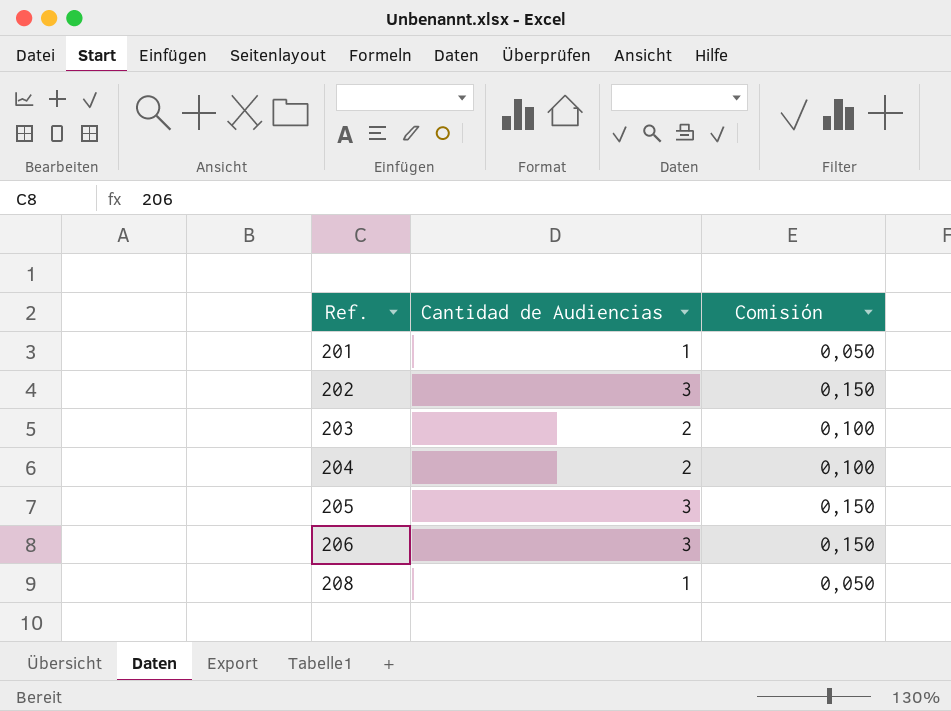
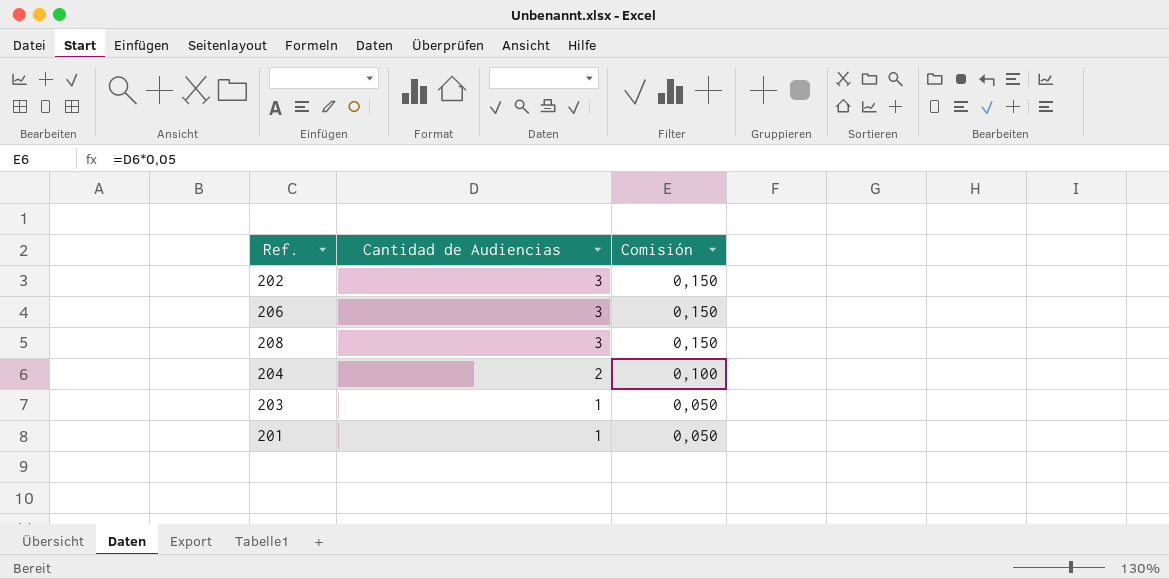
row order: Ref. ascending -> Cantidad de Audiencias descending
row 205: 3 | 0,150 -> none
208 | Cantidad de Audiencias: 1 -> 3
208 | Comisión: 0,050 -> 0,150
203 | Cantidad de Audiencias: 2 -> 1
203 | Comisión: 0,100 -> 0,050

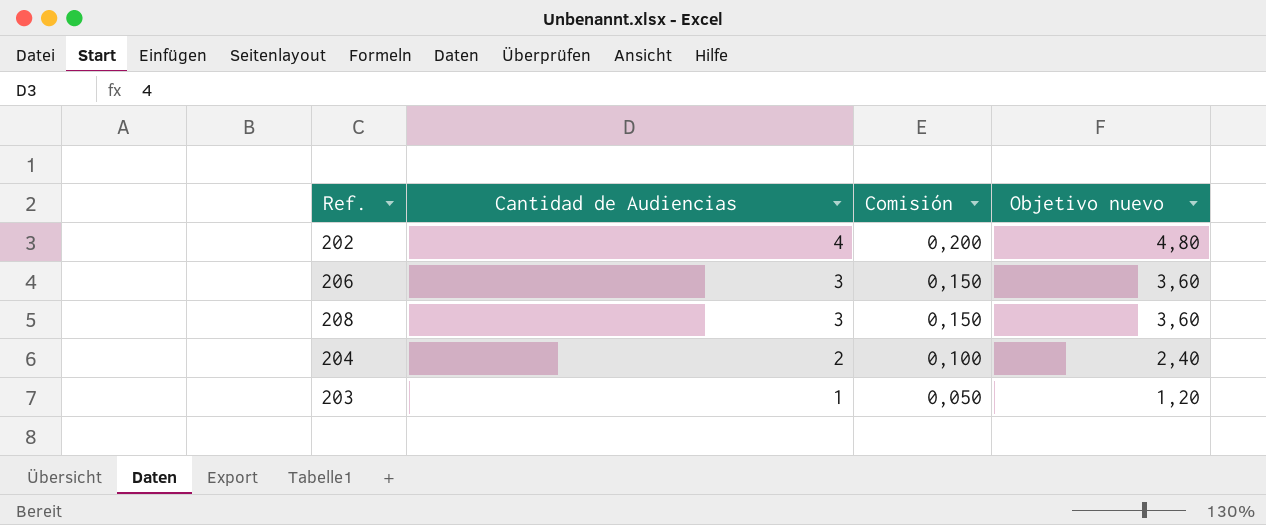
column Objetivo nuevo | formula: none -> [Cantidad de Audiencias] * 1,2
row 201: 1 | 0,050 -> none
202 | Cantidad de Audiencias: 3 -> 4
202 | Comisión: 0,150 -> 0,200

